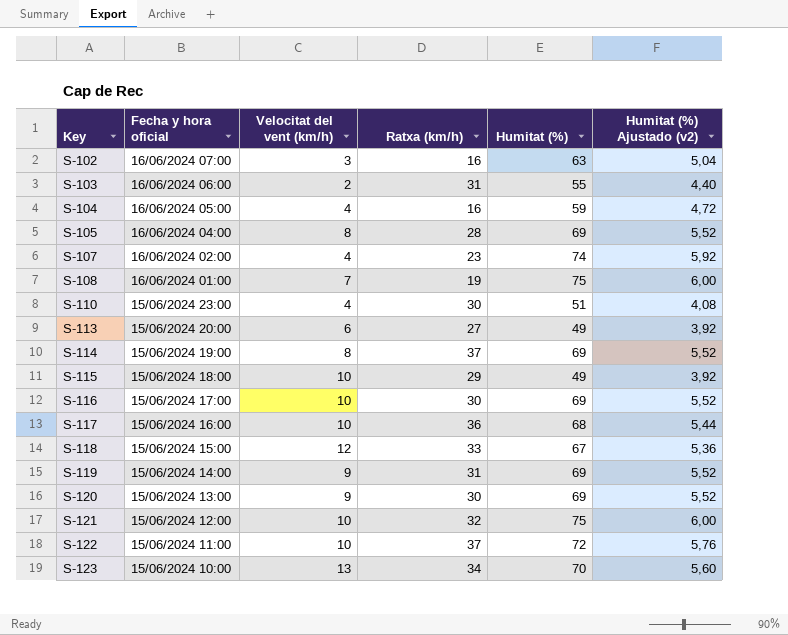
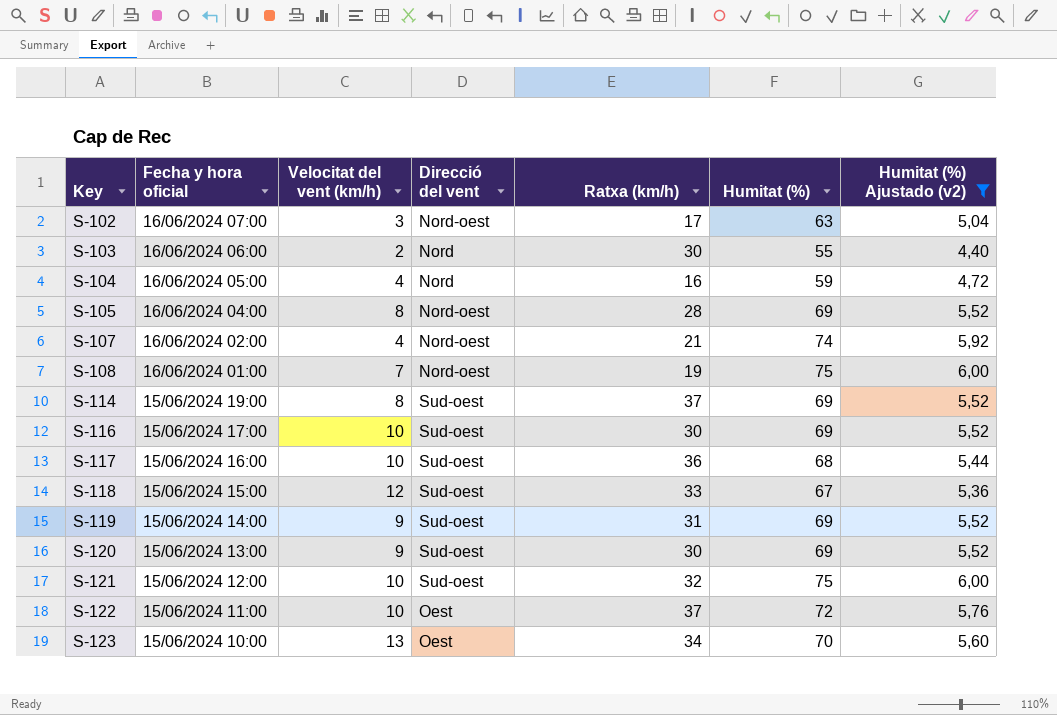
filter: none -> Humitat (%) Ajustado (v2) >= 4,40
column Direcció del vent | position: none -> 4
S-102 | Ratxa (km/h): 16 -> 17
S-103 | Ratxa (km/h): 31 -> 30
S-107 | Ratxa (km/h): 23 -> 21

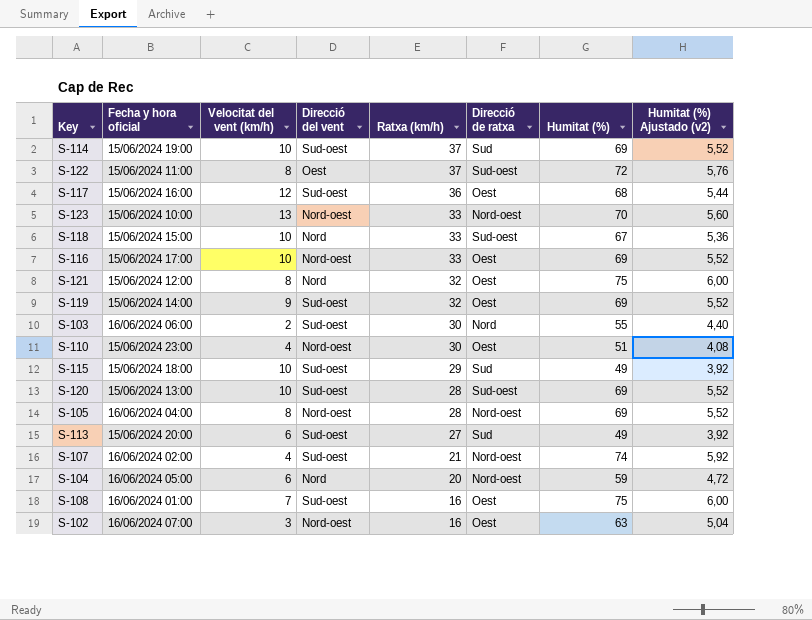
filter: Humitat (%) Ajustado (v2) >= 4,40 -> none
row order: Key ascending -> Ratxa (km/h) descending
column Direcció de ratxa | position: none -> 6
S-114 | Velocitat del vent (km/h): 8 -> 10
S-122 | Velocitat del vent (km/h): 10 -> 8
S-117 | Velocitat del vent (km/h): 10 -> 12
S-123 | Direcció del vent: Oest -> Nord-oest
S-123 | Ratxa (km/h): 34 -> 33
S-118 | Velocitat del vent (km/h): 12 -> 10
S-118 | Direcció del vent: Sud-oest -> Nord
S-116 | Direcció del vent: Sud-oest -> Nord-oest
S-116 | Ratxa (km/h): 30 -> 33
S-121 | Velocitat del vent (km/h): 10 -> 8
S-121 | Direcció del vent: Sud-oest -> Nord
S-119 | Ratxa (km/h): 31 -> 32
S-103 | Direcció del vent: Nord -> Sud-oest
S-120 | Velocitat del vent (km/h): 9 -> 10
S-120 | Ratxa (km/h): 30 -> 28
S-107 | Direcció del vent: Nord-oest -> Sud-oest
S-104 | Velocitat del vent (km/h): 4 -> 6
S-104 | Ratxa (km/h): 16 -> 20
S-108 | Direcció del vent: Nord-oest -> Sud-oest
S-108 | Ratxa (km/h): 19 -> 16
S-102 | Ratxa (km/h): 17 -> 16

